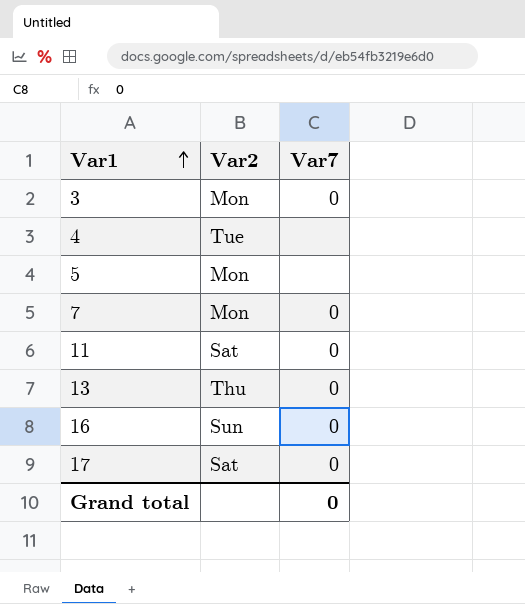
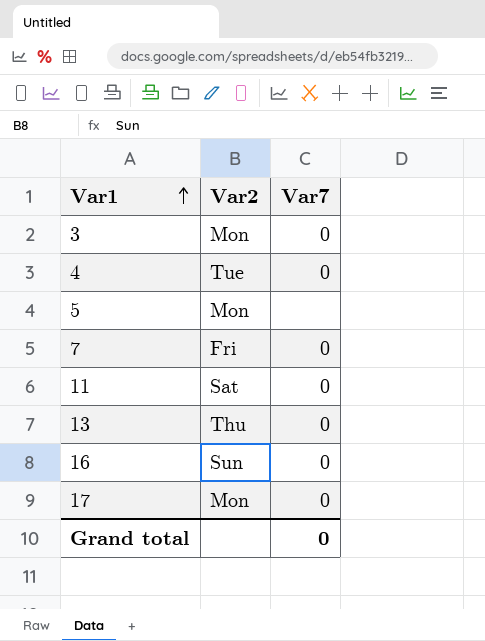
4 | Var7: none -> 0
7 | Var2: Mon -> Fri
17 | Var2: Sat -> Mon

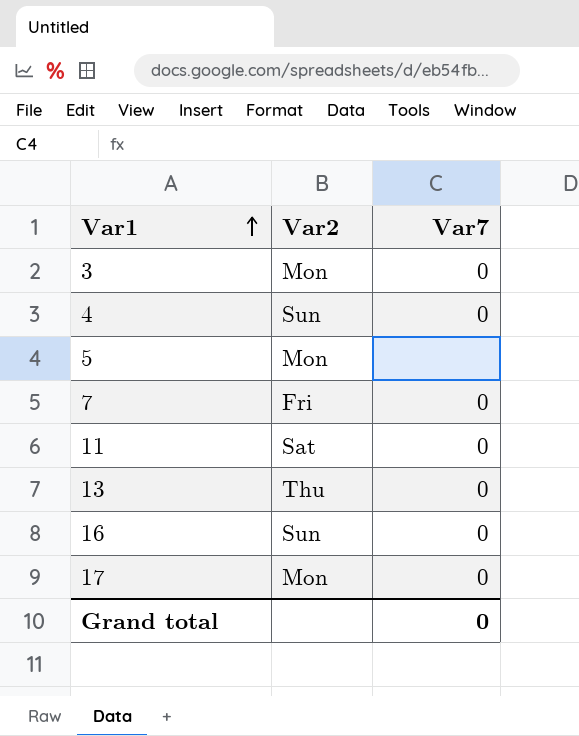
4 | Var2: Tue -> Sun

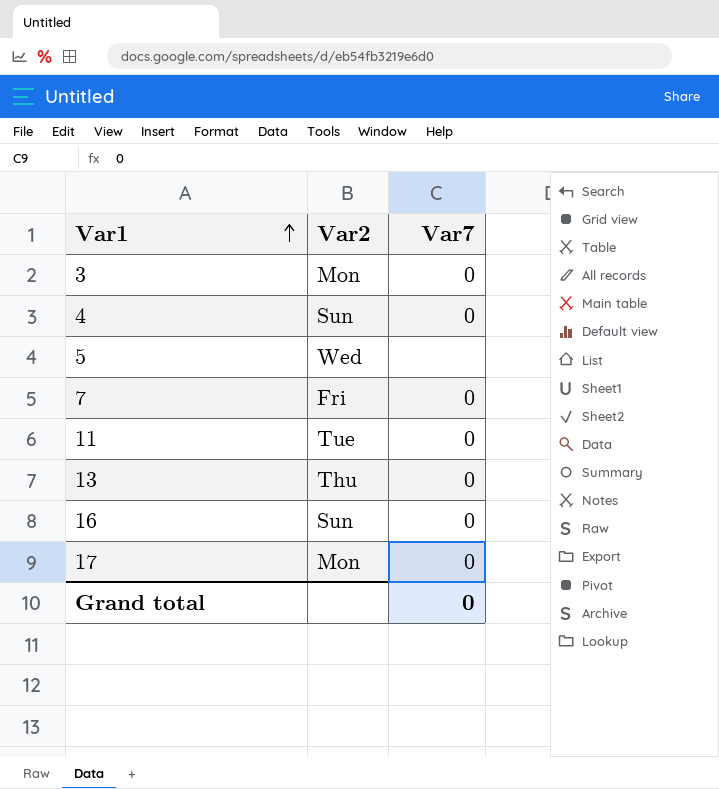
5 | Var2: Mon -> Wed
11 | Var2: Sat -> Tue

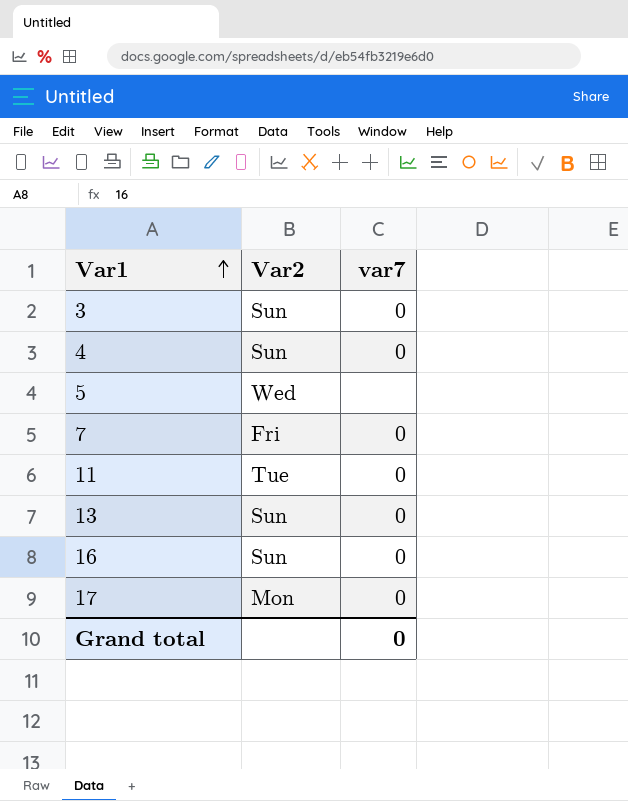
column name: Var7 -> var7
3 | Var2: Mon -> Sun
13 | Var2: Thu -> Sun

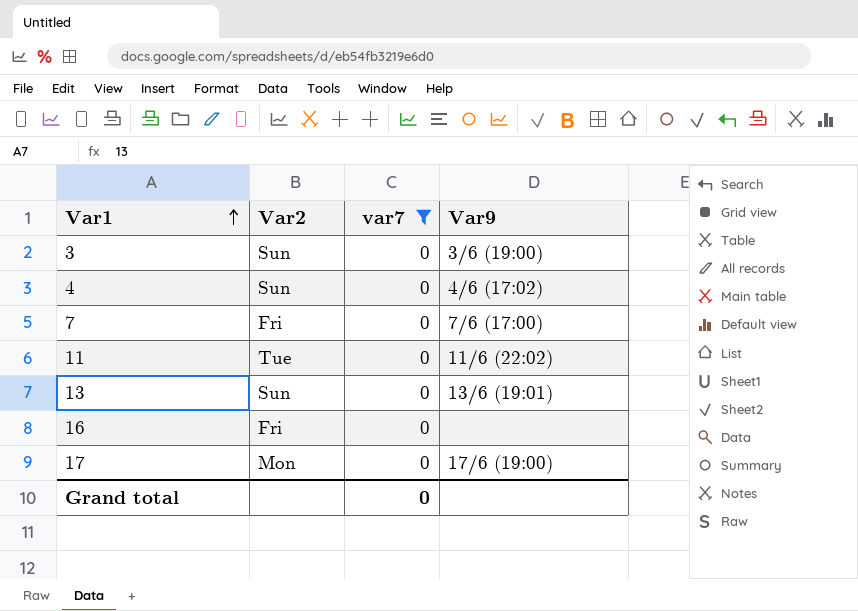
filter: none -> var7 = 0
column Var9 | position: none -> 4
16 | Var2: Sun -> Fri

